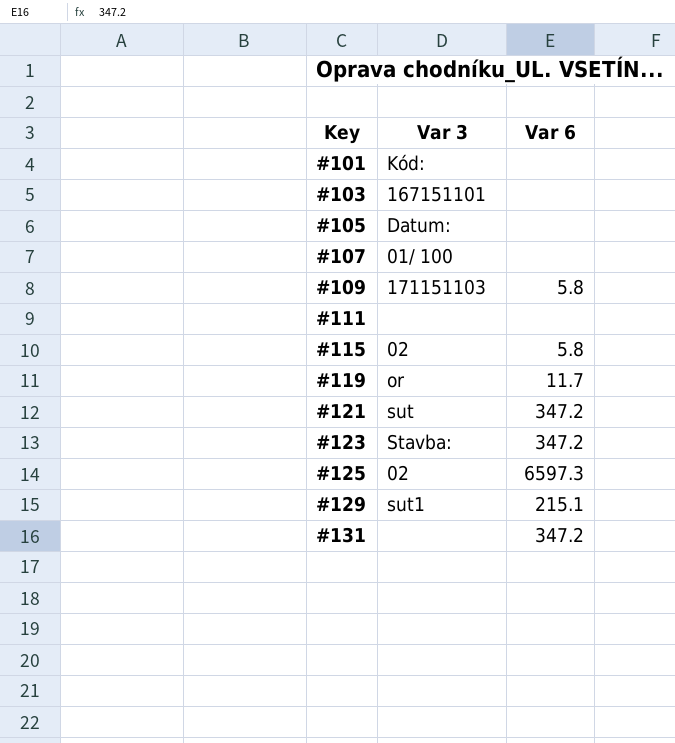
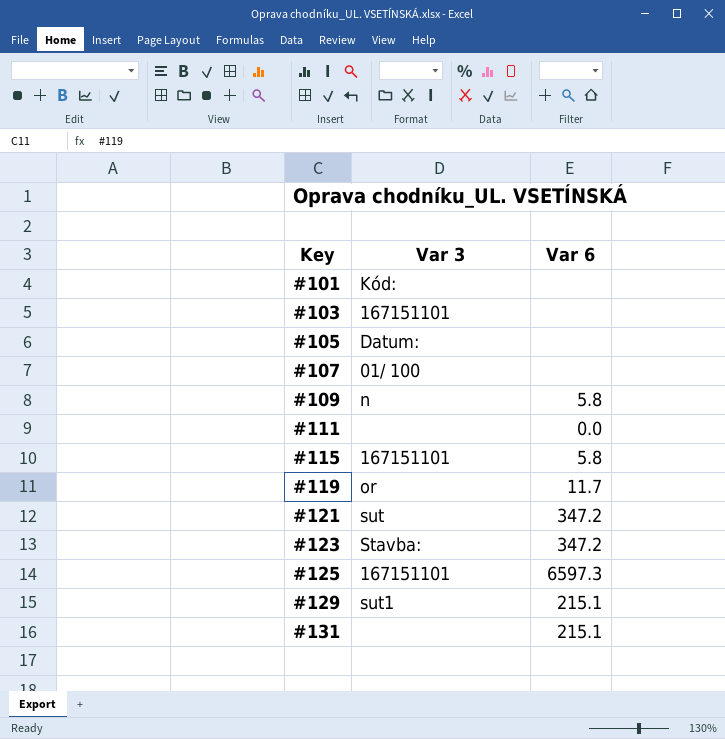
#109 | Var 3: 171151103 -> n
#111 | Var 6: none -> 0.0
#115 | Var 3: 02 -> 167151101
#125 | Var 3: 02 -> 167151101
#131 | Var 6: 347.2 -> 215.1

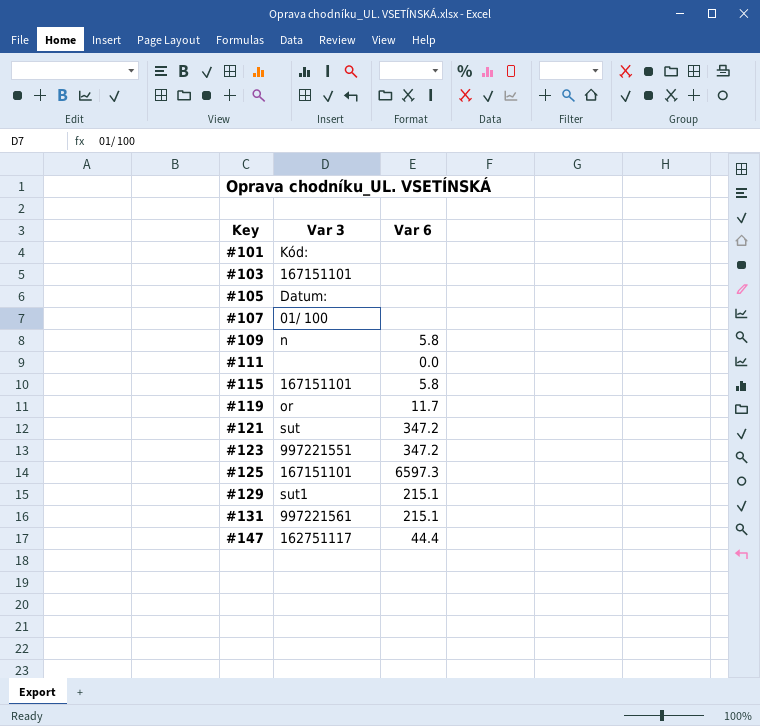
#123 | Var 3: Stavba: -> 997221551
#131 | Var 3: none -> 997221561
row #147: none -> 162751117 | 44.4

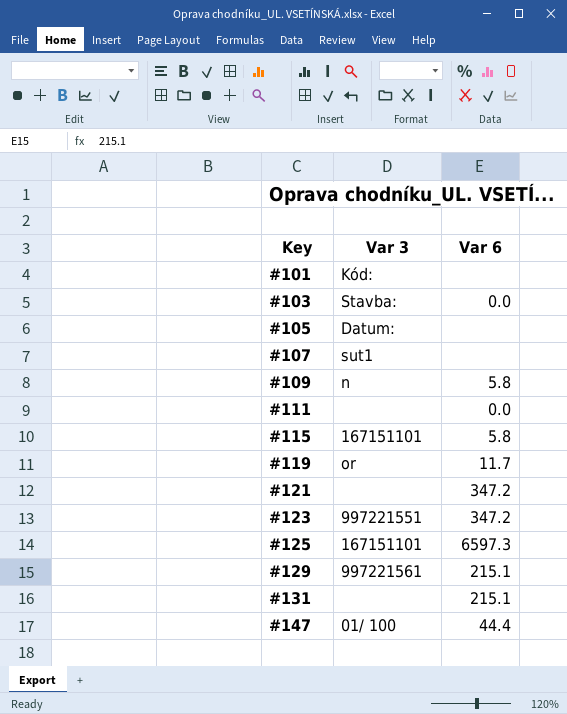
#103 | Var 3: 167151101 -> Stavba:
#103 | Var 6: none -> 0.0
#107 | Var 3: 01/ 100 -> sut1
#121 | Var 3: sut -> none
#129 | Var 3: sut1 -> 997221561
#131 | Var 3: 997221561 -> none
#147 | Var 3: 162751117 -> 01/ 100

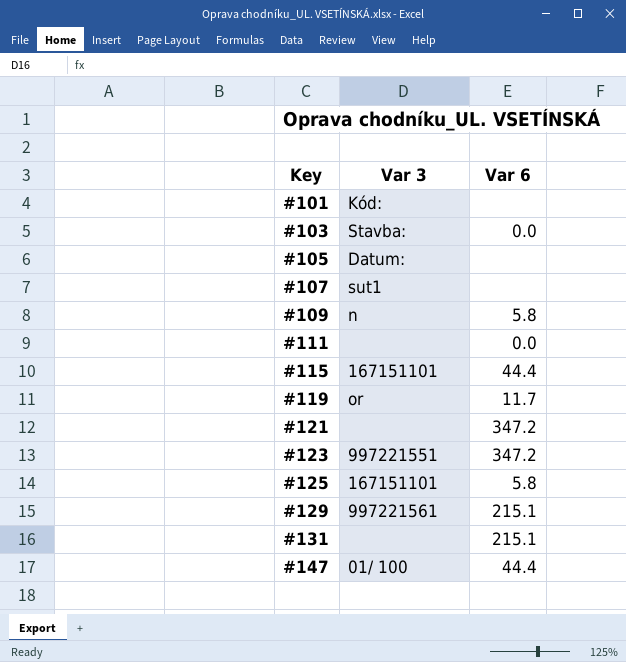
#115 | Var 6: 5.8 -> 44.4
#125 | Var 6: 6597.3 -> 5.8

